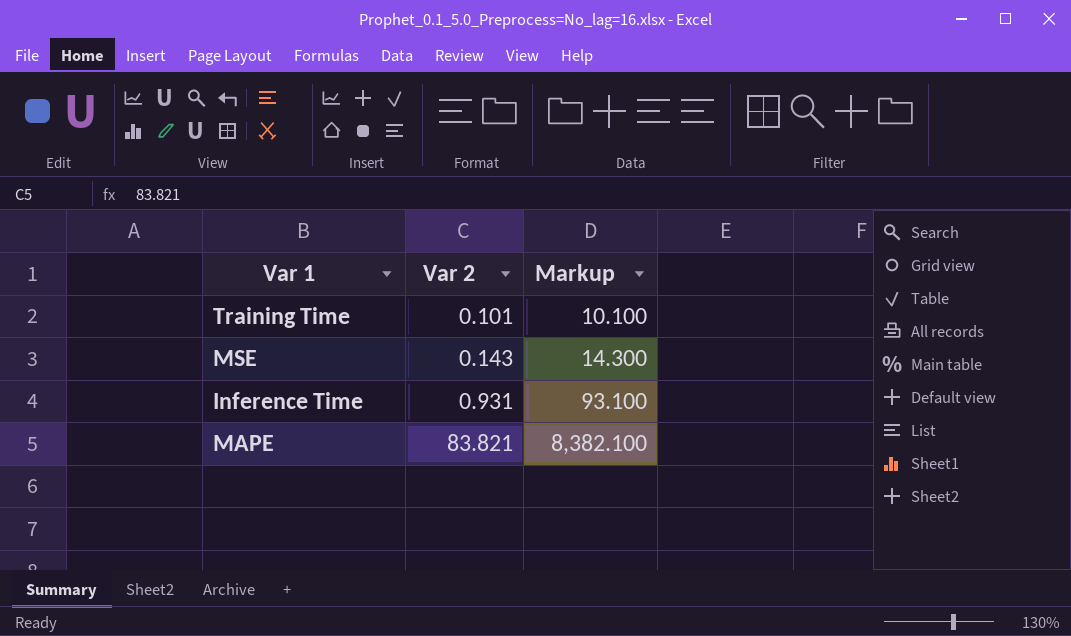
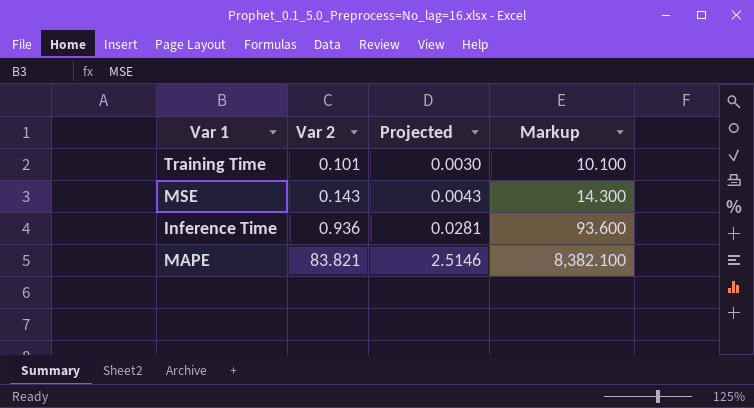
column Projected | formula: none -> [Var 2] * 0.03
Inference Time | Var 2: 0.931 -> 0.936
Inference Time | Markup: 93.100 -> 93.600

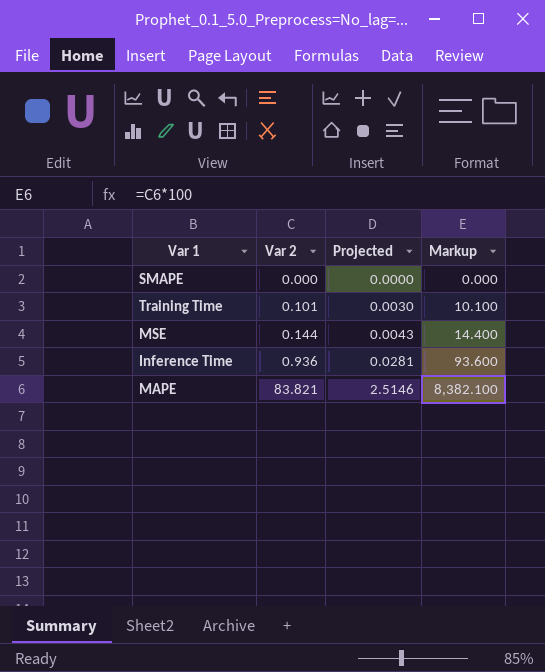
row SMAPE: none -> 0.000 | 0.0000 | 0.000
MSE | Var 2: 0.143 -> 0.144
MSE | Markup: 14.300 -> 14.400

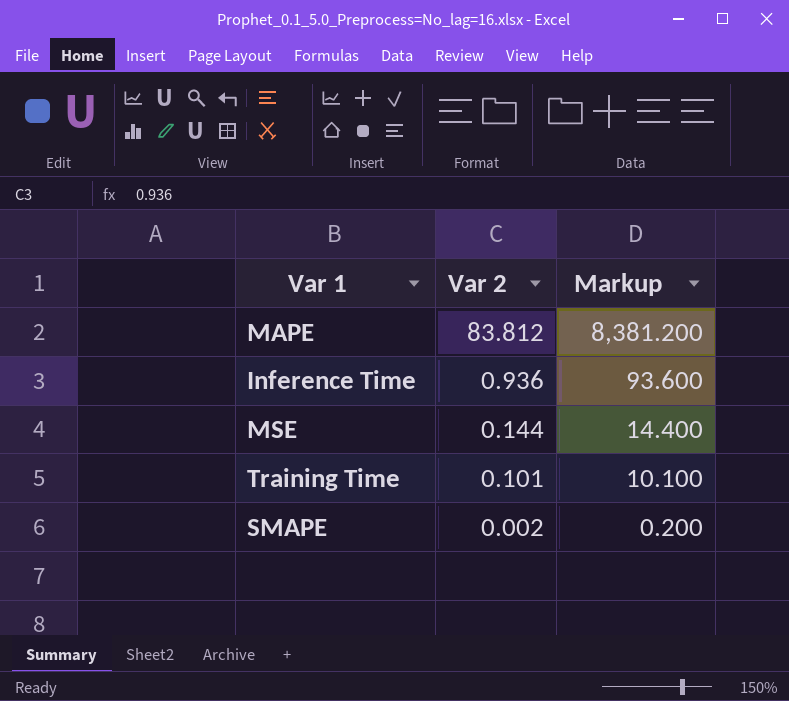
row order: Var 2 ascending -> Var 2 descending
column Projected | formula: [Var 2] * 0.03 -> none
MAPE | Var 2: 83.821 -> 83.812
MAPE | Markup: 8,382.100 -> 8,381.200
SMAPE | Var 2: 0.000 -> 0.002
SMAPE | Markup: 0.000 -> 0.200

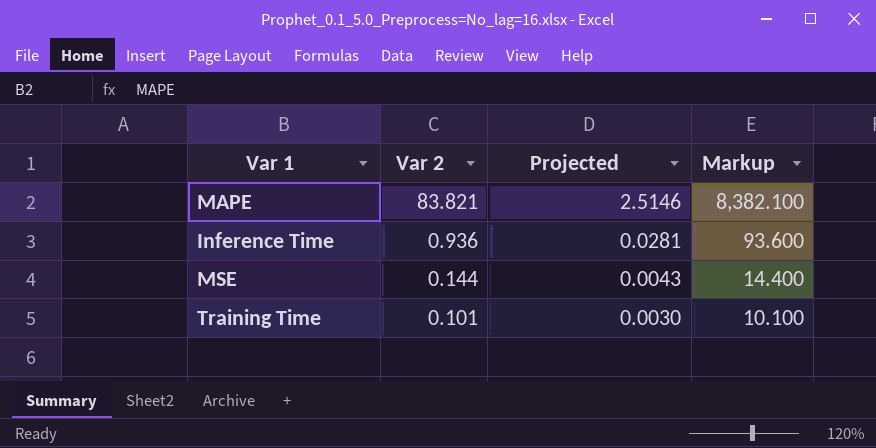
column Projected | formula: none -> [Var 2] * 0.03
row SMAPE: 0.002 | 0.200 -> none
MAPE | Var 2: 83.812 -> 83.821
MAPE | Markup: 8,381.200 -> 8,382.100

